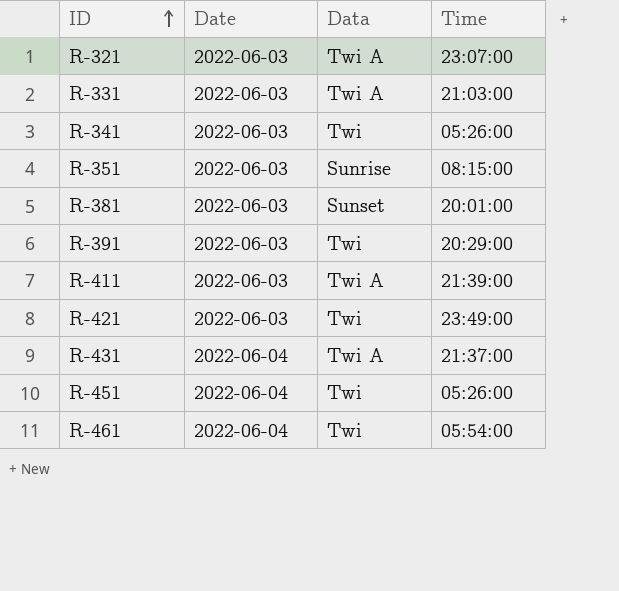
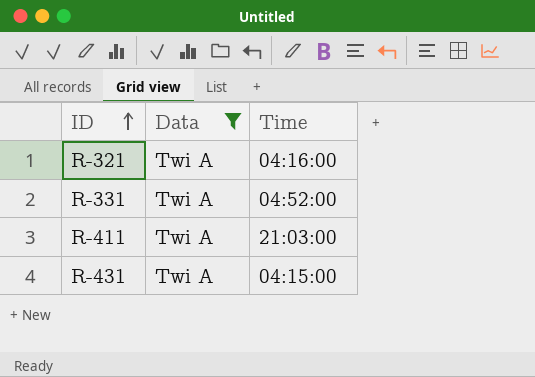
filter: none -> Data = Twi A
column Date | position: 2 -> none
R-321 | Time: 23:07:00 -> 04:16:00
R-331 | Time: 21:03:00 -> 04:52:00
R-411 | Time: 21:39:00 -> 21:03:00
R-431 | Time: 21:37:00 -> 04:15:00

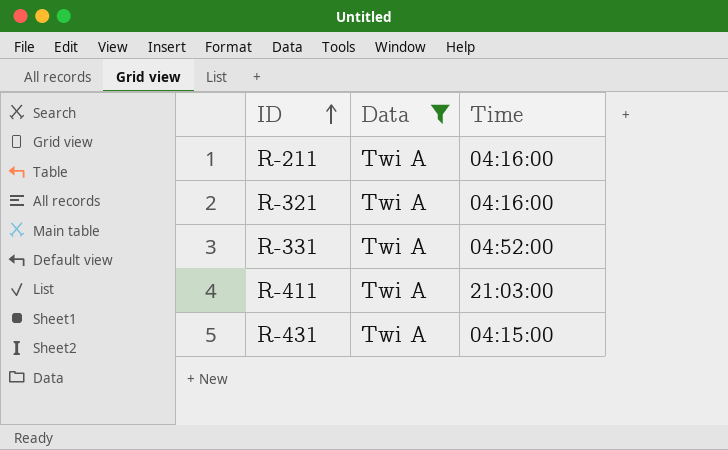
row R-211: none -> Twi A | 04:16:00

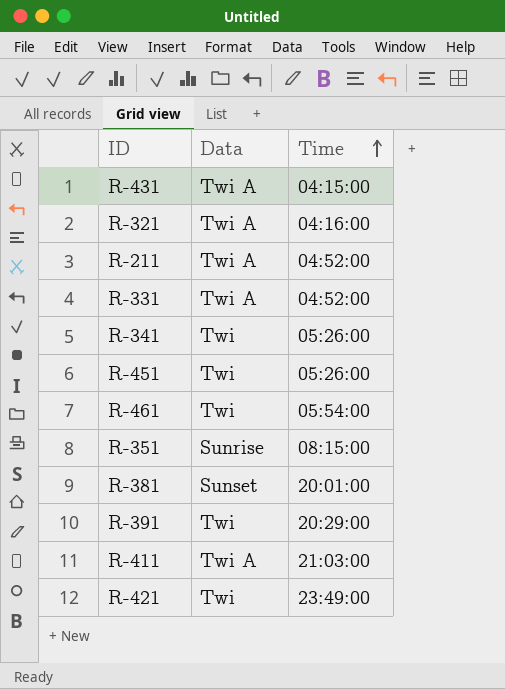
filter: Data = Twi A -> none
row order: ID ascending -> Time ascending
R-211 | Time: 04:16:00 -> 04:52:00

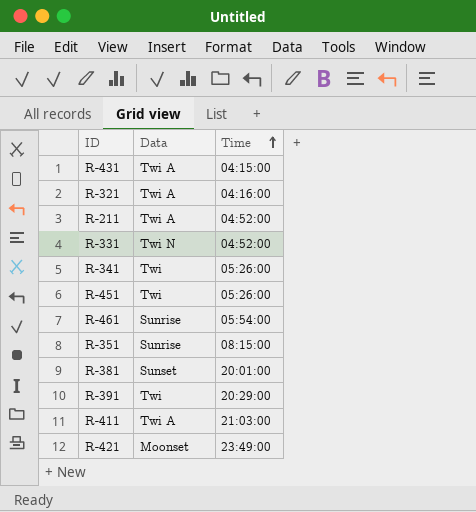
R-331 | Data: Twi A -> Twi N
R-461 | Data: Twi -> Sunrise
R-421 | Data: Twi -> Moonset

